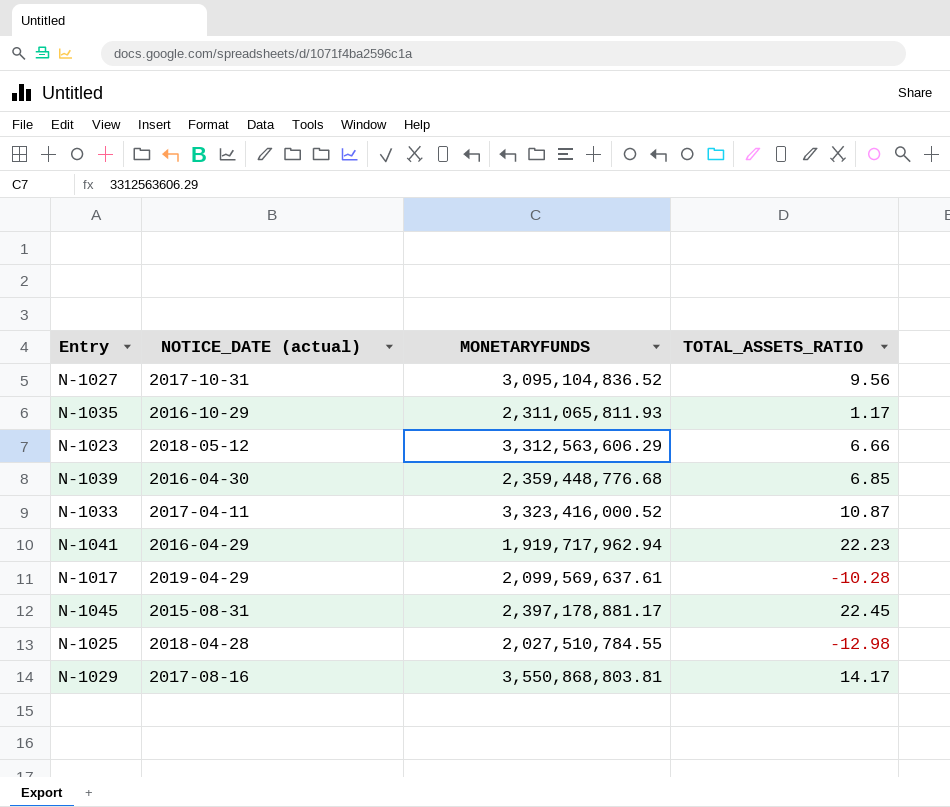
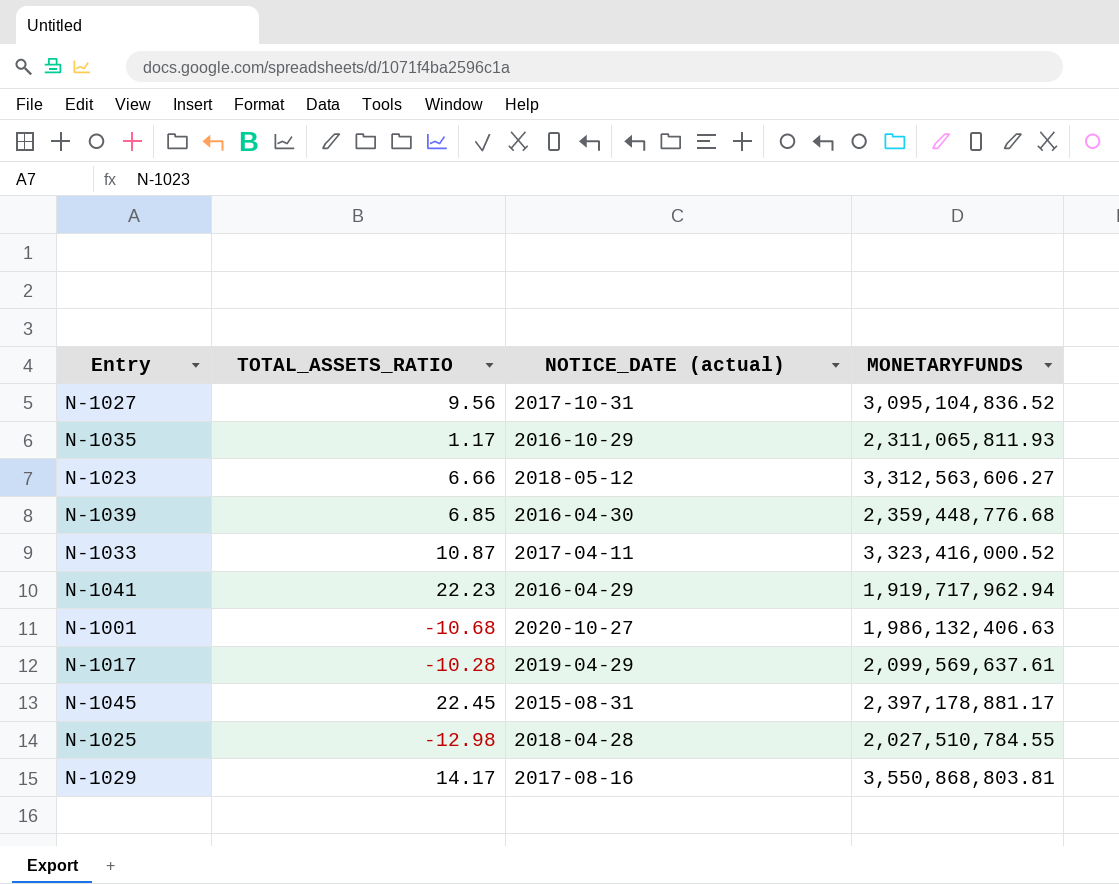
column TOTAL_ASSETS_RATIO | position: 4 -> 2
N-1023 | MONETARYFUNDS: 3,312,563,606.29 -> 3,312,563,606.27
row N-1001: none -> -10.68 | 2020-10-27 | 1,986,132,406.63

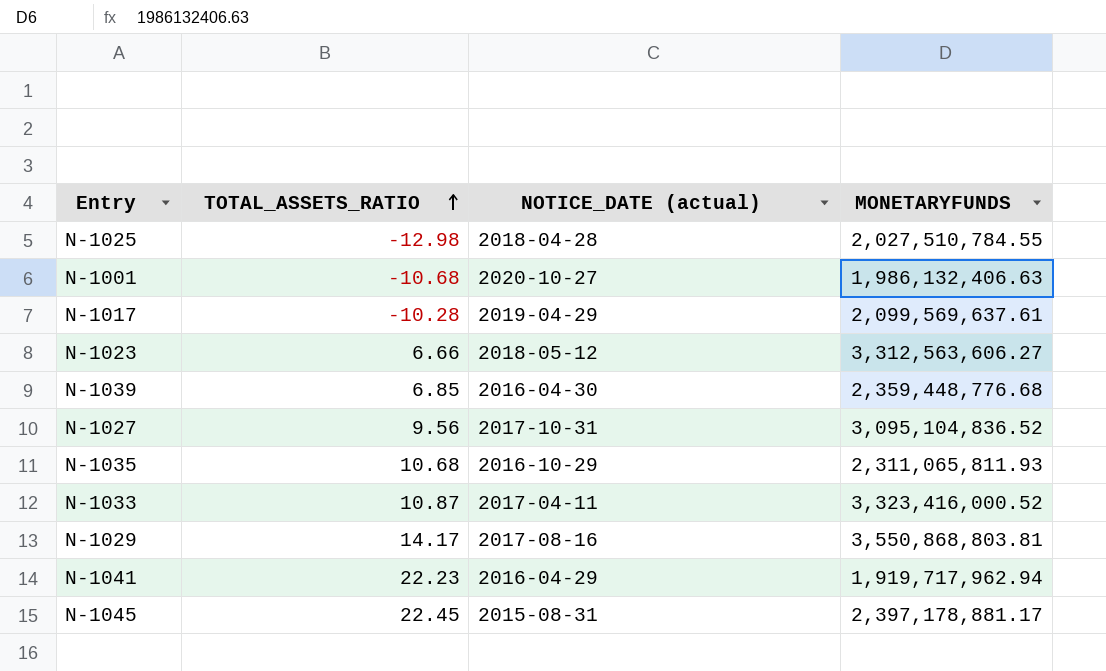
row order: none -> TOTAL_ASSETS_RATIO ascending
N-1035 | TOTAL_ASSETS_RATIO: 1.17 -> 10.68

